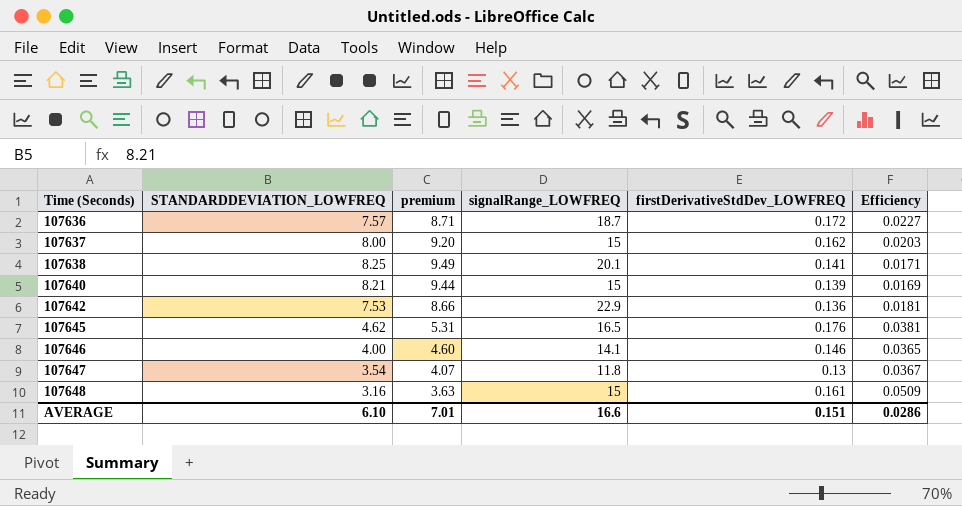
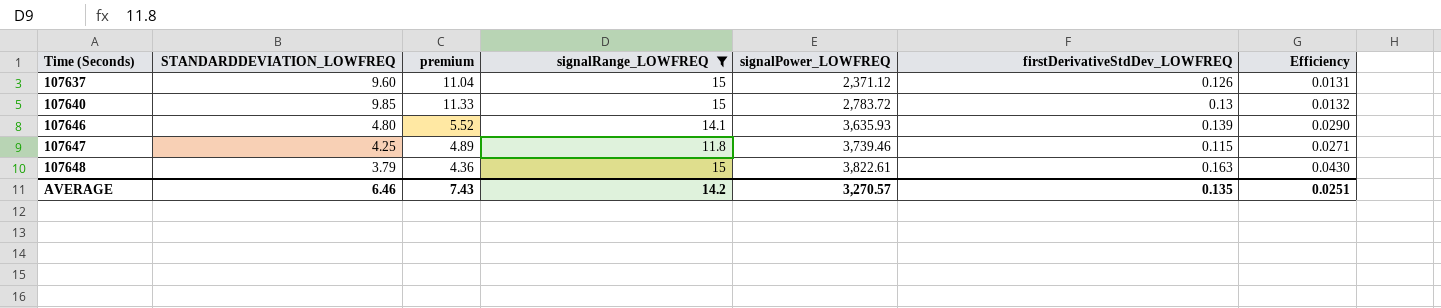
filter: none -> signalRange_LOWFREQ <= 15
column signalPower_LOWFREQ | position: none -> 5
107637 | STANDARDDEVIATION_LOWFREQ: 8.00 -> 9.60
107637 | premium: 9.20 -> 11.04
107637 | firstDerivativeStdDev_LOWFREQ: 0.162 -> 0.126
107637 | Efficiency: 0.0203 -> 0.0131
107640 | STANDARDDEVIATION_LOWFREQ: 8.21 -> 9.85
107640 | premium: 9.44 -> 11.33
107640 | firstDerivativeStdDev_LOWFREQ: 0.139 -> 0.13
107640 | Efficiency: 0.0169 -> 0.0132
107646 | STANDARDDEVIATION_LOWFREQ: 4.00 -> 4.80
107646 | premium: 4.60 -> 5.52
107646 | firstDerivativeStdDev_LOWFREQ: 0.146 -> 0.139
107646 | Efficiency: 0.0365 -> 0.0290
107647 | STANDARDDEVIATION_LOWFREQ: 3.54 -> 4.25
107647 | premium: 4.07 -> 4.89
107647 | firstDerivativeStdDev_LOWFREQ: 0.13 -> 0.115
107647 | Efficiency: 0.0367 -> 0.0271
107648 | STANDARDDEVIATION_LOWFREQ: 3.16 -> 3.79
107648 | premium: 3.63 -> 4.36
107648 | firstDerivativeStdDev_LOWFREQ: 0.161 -> 0.163
107648 | Efficiency: 0.0509 -> 0.0430
AVERAGE | STANDARDDEVIATION_LOWFREQ: 6.10 -> 6.46
AVERAGE | premium: 7.01 -> 7.43
AVERAGE | signalRange_LOWFREQ: 16.6 -> 14.2
AVERAGE | firstDerivativeStdDev_LOWFREQ: 0.151 -> 0.135
AVERAGE | Efficiency: 0.0286 -> 0.0251

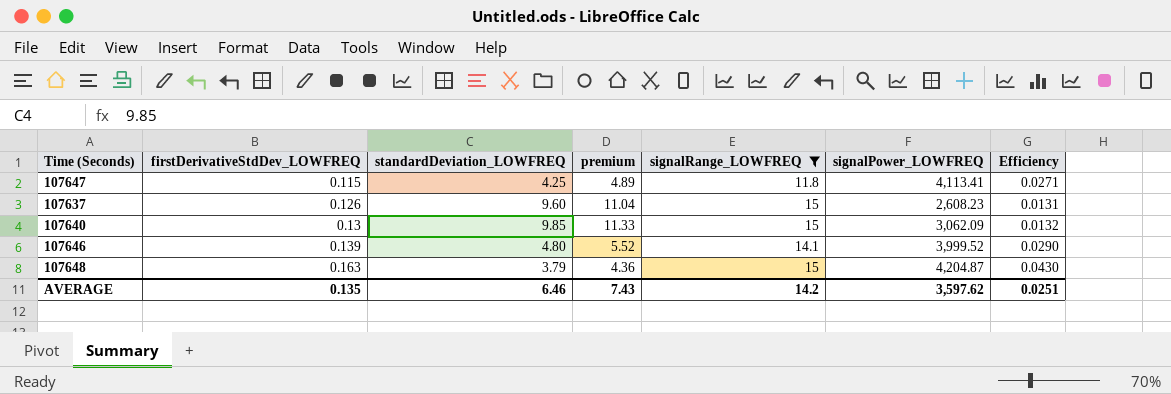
row order: Time (Seconds) ascending -> firstDerivativeStdDev_LOWFREQ ascending
column firstDerivativeStdDev_LOWFREQ | position: 6 -> 2
column name: STANDARDDEVIATION_LOWFREQ -> standardDeviation_LOWFREQ
107647 | signalPower_LOWFREQ: 3,739.46 -> 4,113.41
107637 | signalPower_LOWFREQ: 2,371.12 -> 2,608.23
107640 | signalPower_LOWFREQ: 2,783.72 -> 3,062.09
107646 | signalPower_LOWFREQ: 3,635.93 -> 3,999.52
107648 | signalPower_LOWFREQ: 3,822.61 -> 4,204.87
AVERAGE | signalPower_LOWFREQ: 3,270.57 -> 3,597.62

